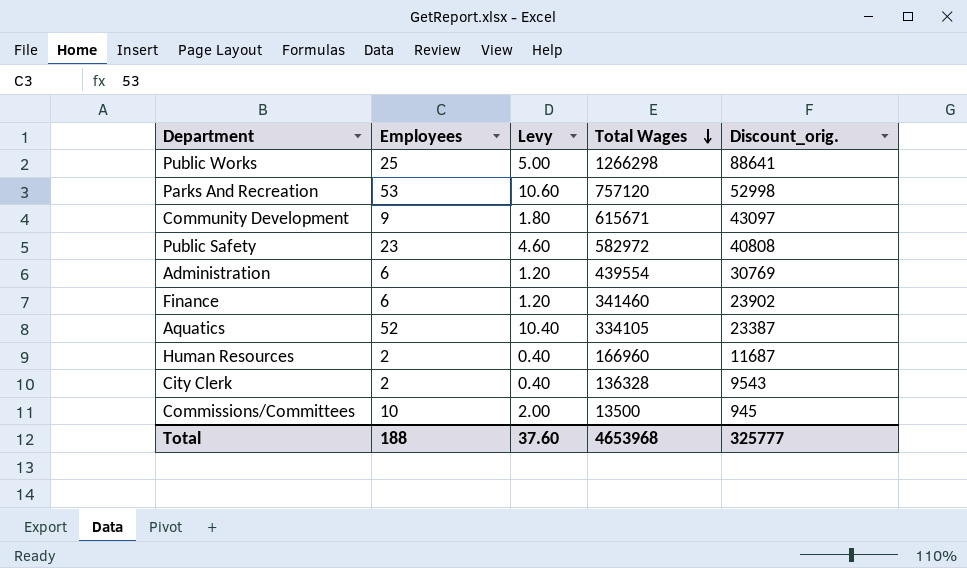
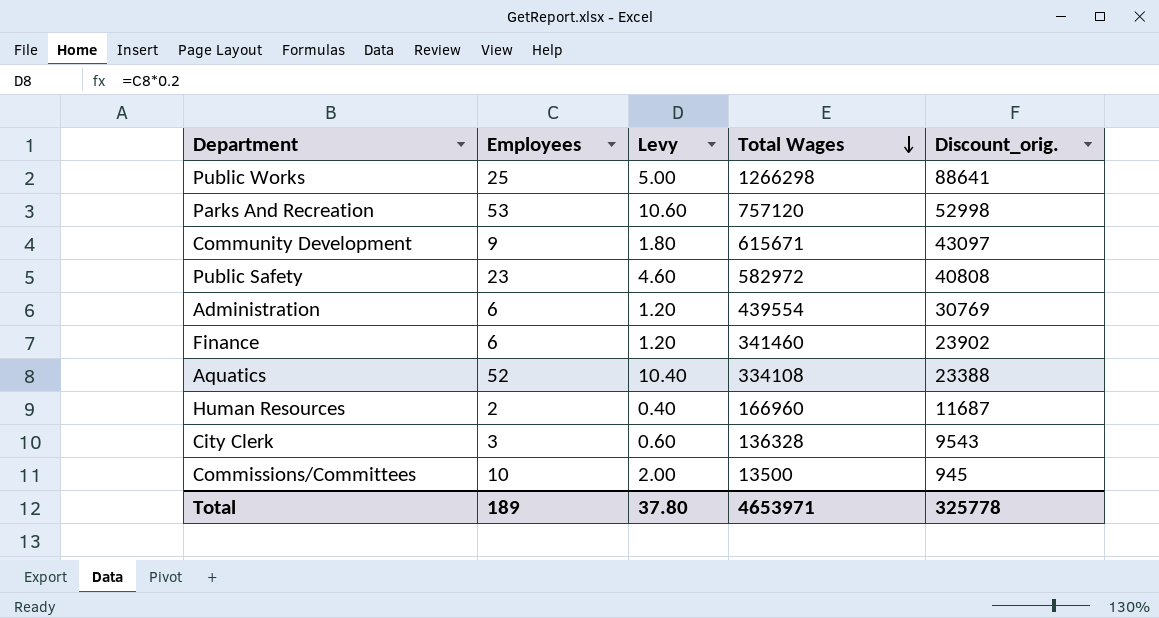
Aquatics | Total Wages: 334105 -> 334108
Aquatics | Discount_orig.: 23387 -> 23388
City Clerk | Employees: 2 -> 3
City Clerk | Levy: 0.40 -> 0.60
Total | Employees: 188 -> 189
Total | Levy: 37.60 -> 37.80
Total | Total Wages: 4653968 -> 4653971
Total | Discount_orig.: 325777 -> 325778

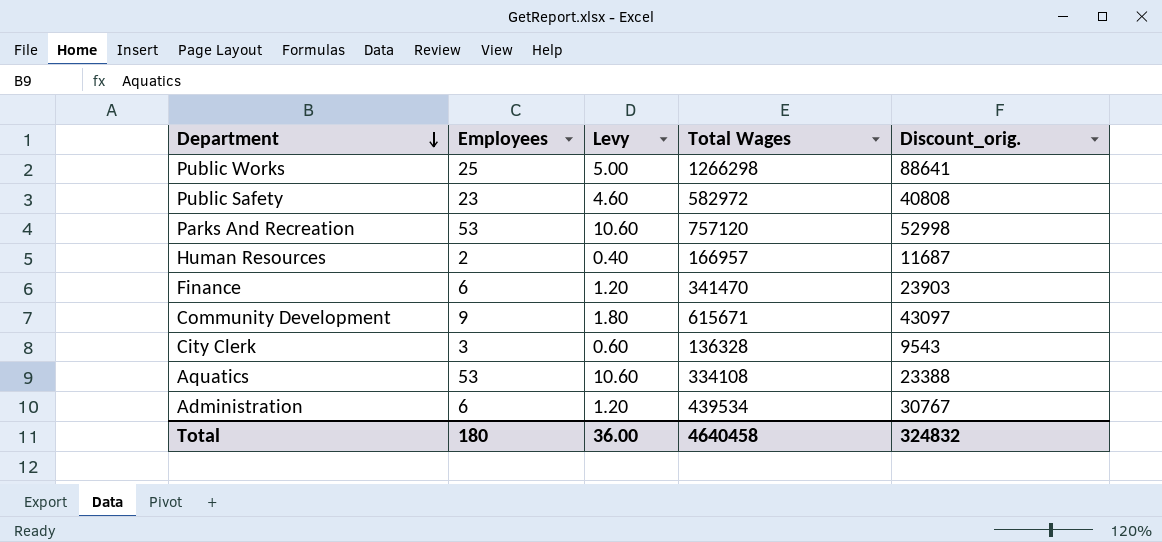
row order: Total Wages descending -> Department descending
row Commissions/Committees: 10 | 2.00 | 13500 | 945 -> none
Human Resources | Total Wages: 166960 -> 166957
Finance | Total Wages: 341460 -> 341470
Finance | Discount_orig.: 23902 -> 23903
Aquatics | Employees: 52 -> 53
Aquatics | Levy: 10.40 -> 10.60
Administration | Total Wages: 439554 -> 439534
Administration | Discount_orig.: 30769 -> 30767
Total | Employees: 189 -> 180
Total | Levy: 37.80 -> 36.00
Total | Total Wages: 4653971 -> 4640458
Total | Discount_orig.: 325778 -> 324832

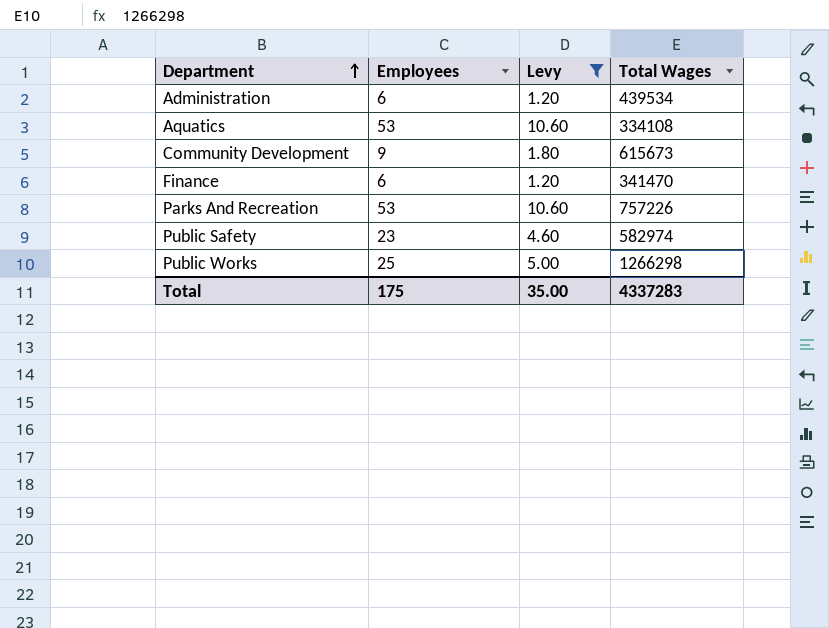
filter: none -> Levy >= 1.20
row order: Department descending -> Department ascending
column Discount_orig. | formula: [Total Wages] * 0.07 -> none
Community Development | Total Wages: 615671 -> 615673
Parks And Recreation | Total Wages: 757120 -> 757226
Public Safety | Total Wages: 582972 -> 582974
Total | Employees: 180 -> 175
Total | Levy: 36.00 -> 35.00
Total | Total Wages: 4640458 -> 4337283

